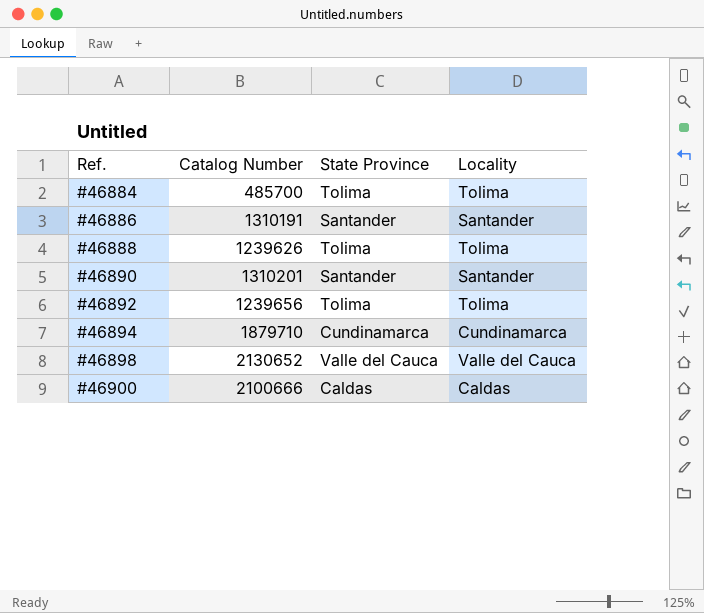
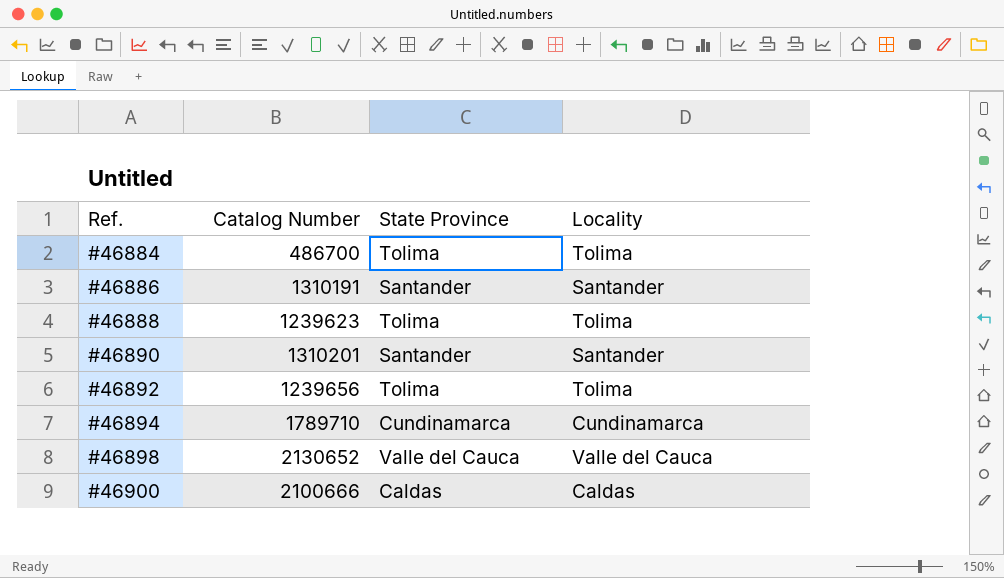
#46884 | Catalog Number: 485700 -> 486700
#46888 | Catalog Number: 1239626 -> 1239623
#46894 | Catalog Number: 1879710 -> 1789710

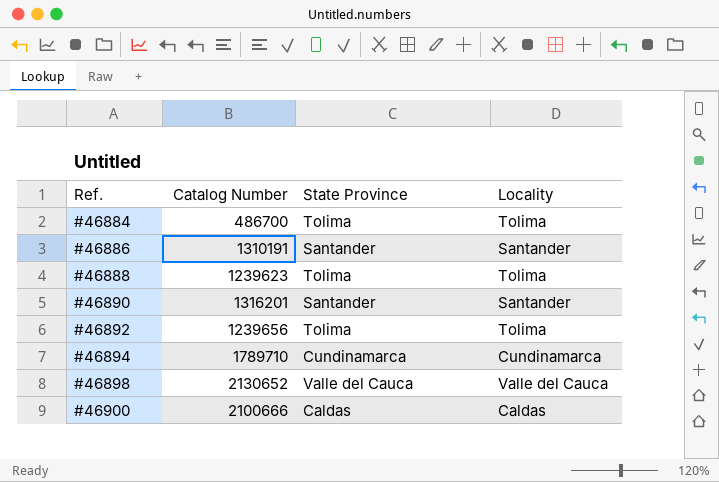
#46890 | Catalog Number: 1310201 -> 1316201

